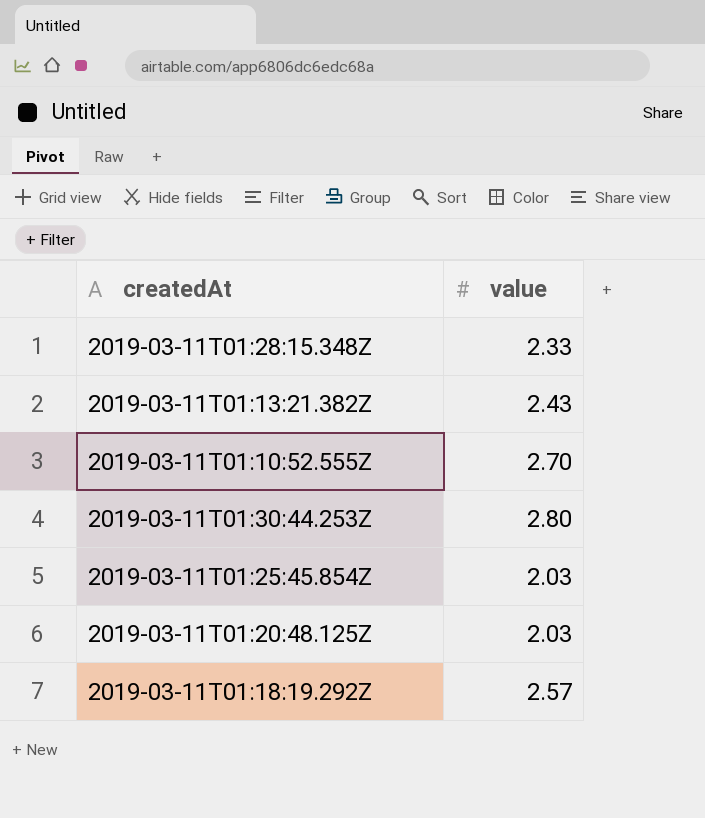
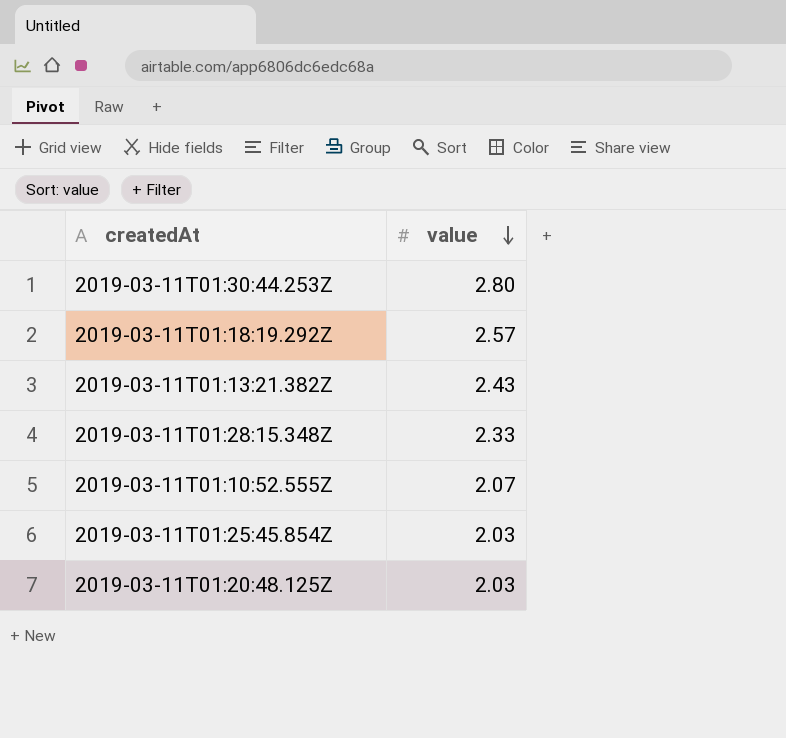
row order: none -> value descending
2019-03-11T01:10:52.555Z | value: 2.70 -> 2.07

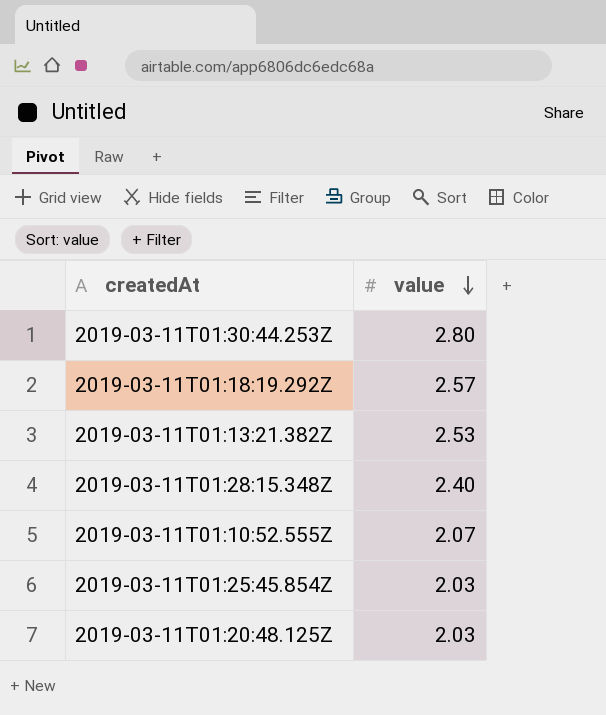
2019-03-11T01:13:21.382Z | value: 2.43 -> 2.53
2019-03-11T01:28:15.348Z | value: 2.33 -> 2.40

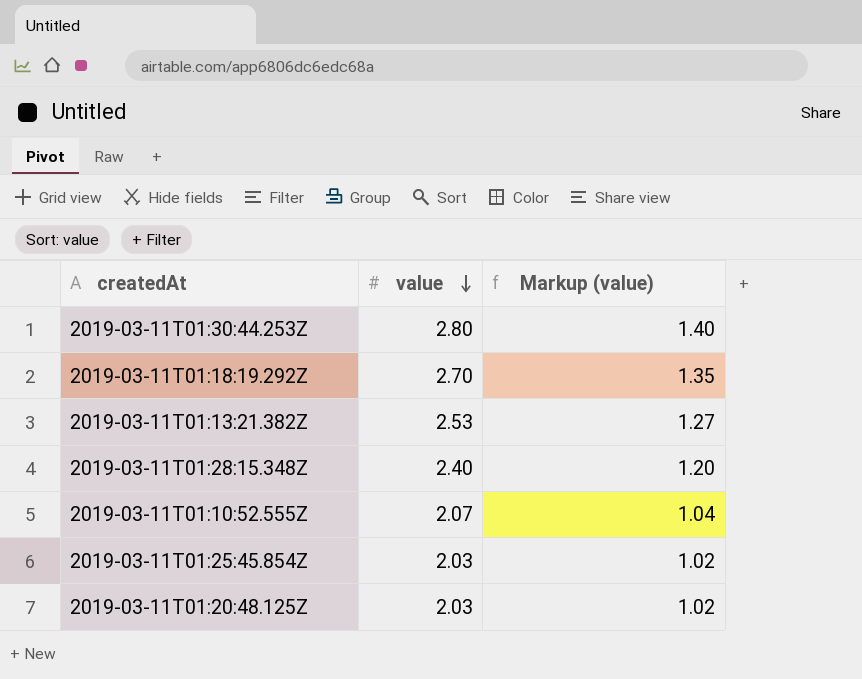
column Markup (value) | formula: none -> [value] * 0.5
2019-03-11T01:18:19.292Z | value: 2.57 -> 2.70

